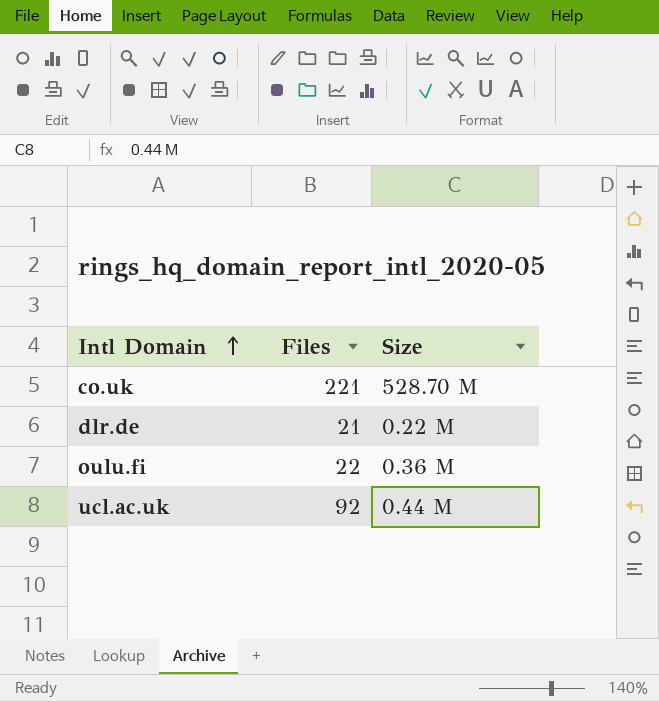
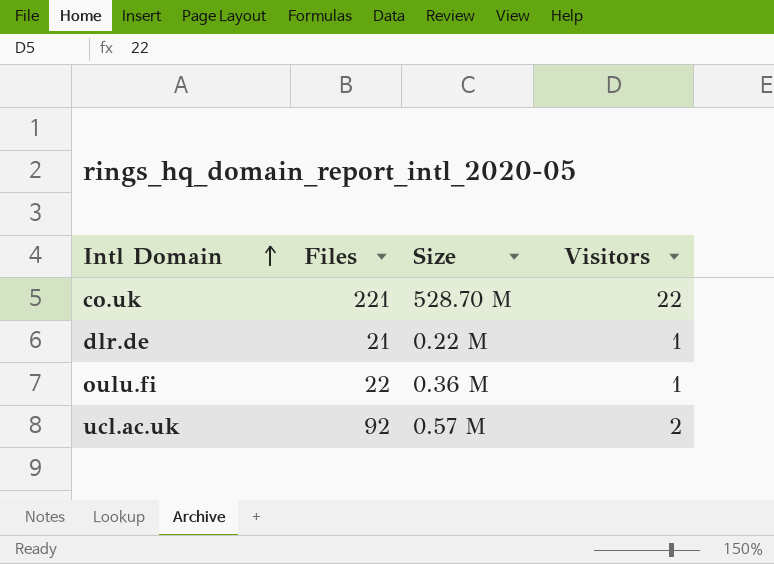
column Visitors | position: none -> 4
ucl.ac.uk | Size: 0.44 M -> 0.57 M

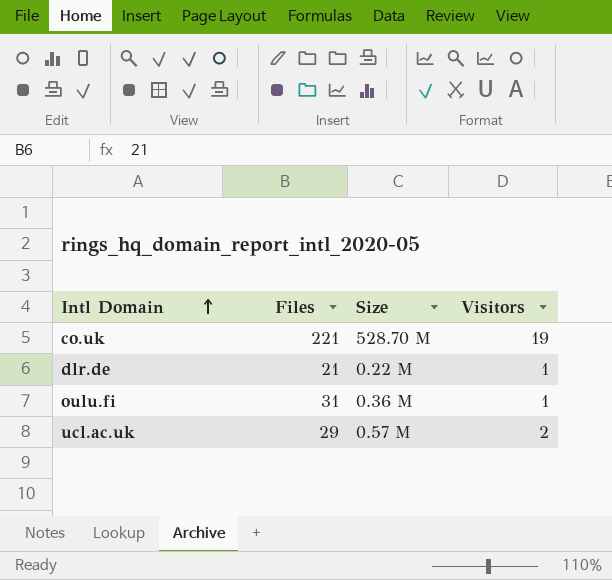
co.uk | Visitors: 22 -> 19
oulu.fi | Files: 22 -> 31
ucl.ac.uk | Files: 92 -> 29

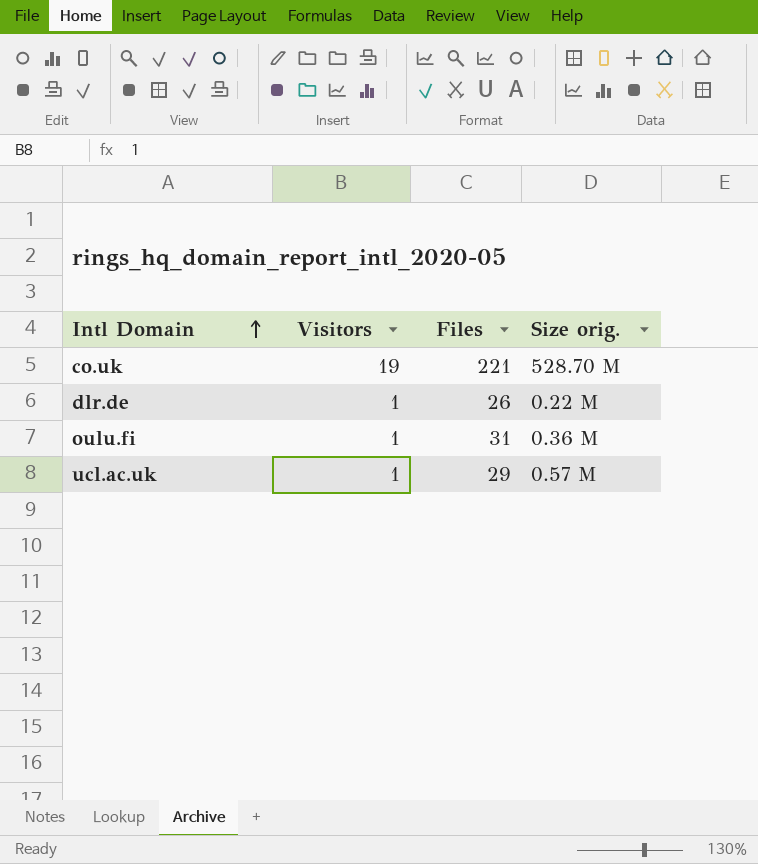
column Visitors | position: 4 -> 2
column name: Size -> Size orig.
dlr.de | Files: 21 -> 26
ucl.ac.uk | Visitors: 2 -> 1

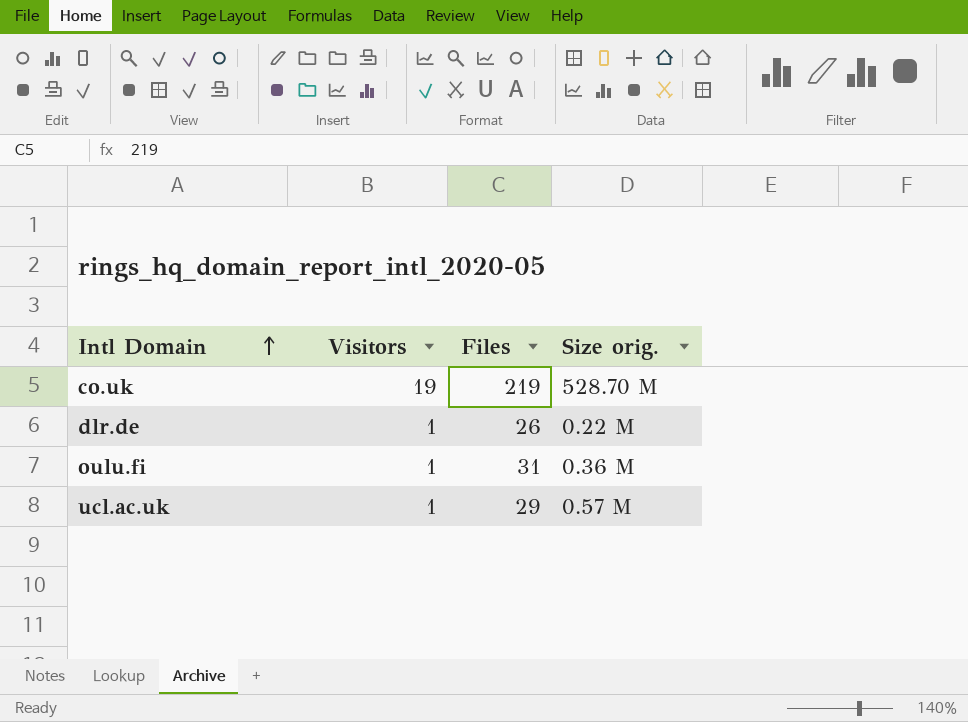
co.uk | Files: 221 -> 219

